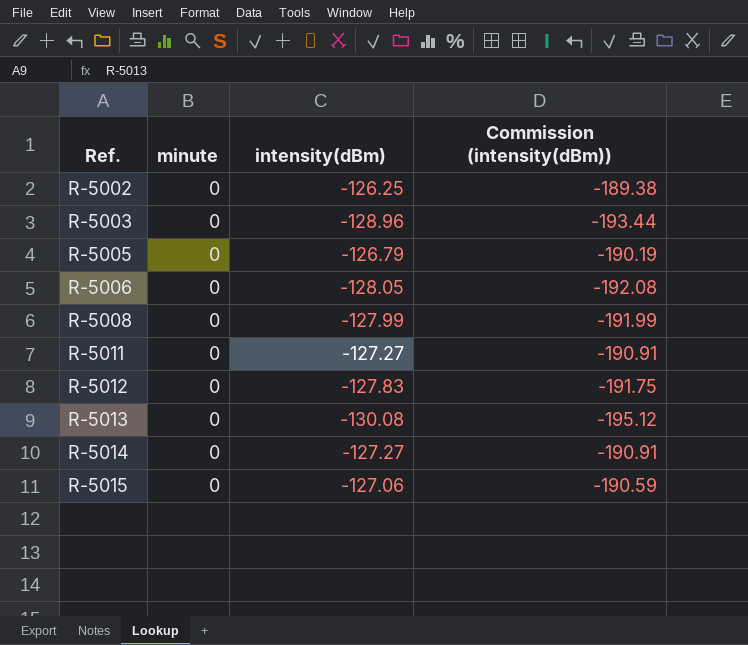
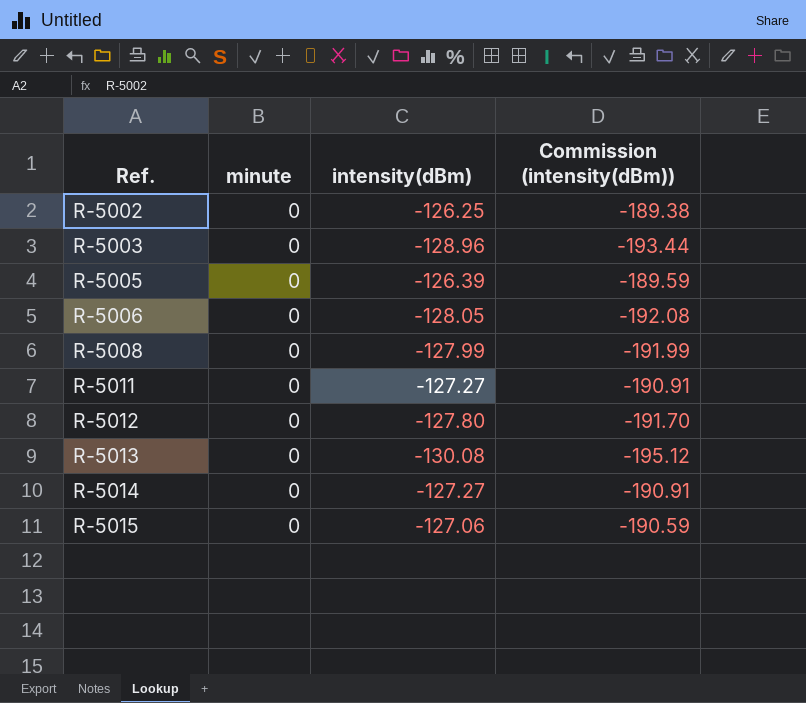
R-5005 | intensity(dBm): -126.79 -> -126.39
R-5005 | Commission (intensity(dBm)): -190.19 -> -189.59
R-5012 | intensity(dBm): -127.83 -> -127.80
R-5012 | Commission (intensity(dBm)): -191.75 -> -191.70

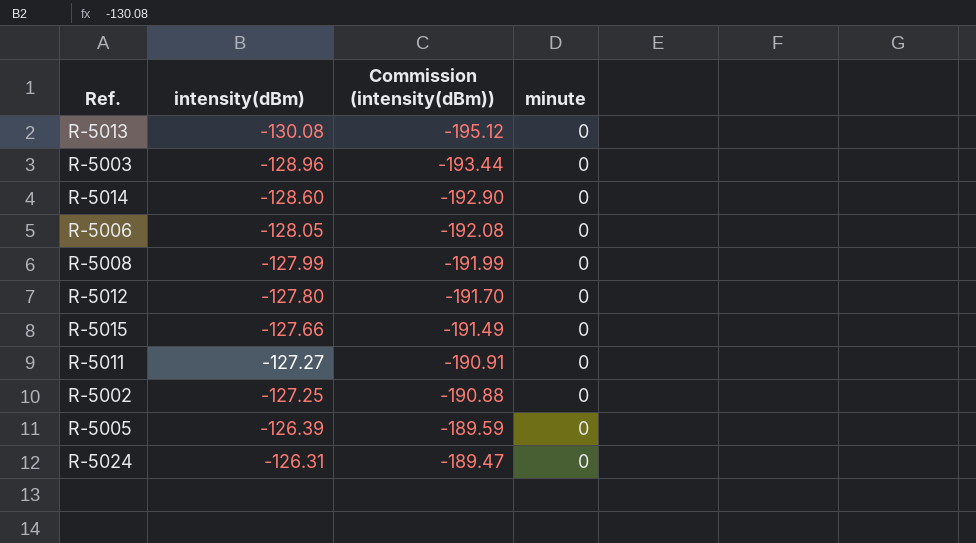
row order: Ref. ascending -> intensity(dBm) ascending
column minute | position: 2 -> 4
R-5014 | intensity(dBm): -127.27 -> -128.60
R-5014 | Commission (intensity(dBm)): -190.91 -> -192.90
R-5015 | intensity(dBm): -127.06 -> -127.66
R-5015 | Commission (intensity(dBm)): -190.59 -> -191.49
R-5002 | intensity(dBm): -126.25 -> -127.25
R-5002 | Commission (intensity(dBm)): -189.38 -> -190.88
row R-5024: none -> -126.31 | -189.47 | 0

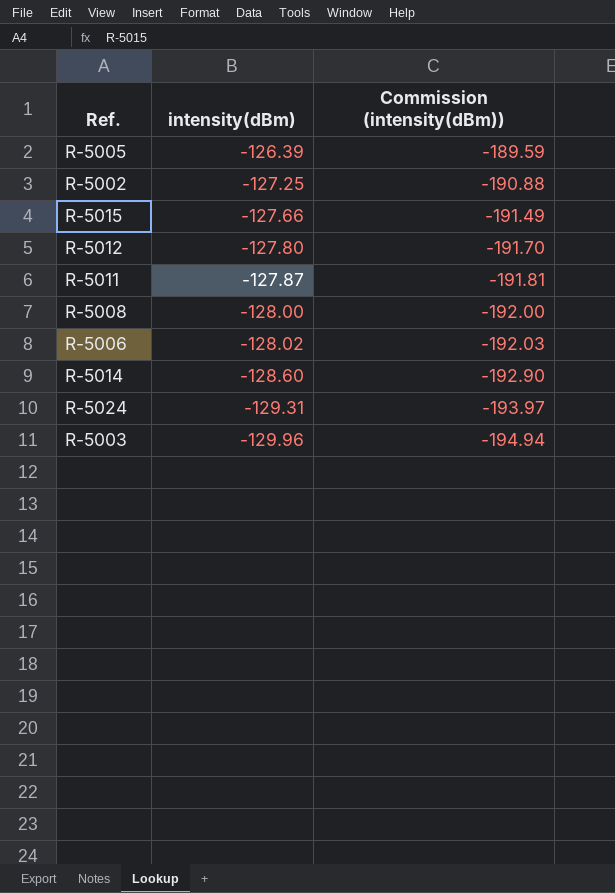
row order: intensity(dBm) ascending -> intensity(dBm) descending
column minute | position: 4 -> none
row R-5013: -130.08 | -195.12 | 0 -> none
R-5011 | intensity(dBm): -127.27 -> -127.87
R-5011 | Commission (intensity(dBm)): -190.91 -> -191.81
R-5008 | intensity(dBm): -127.99 -> -128.00
R-5008 | Commission (intensity(dBm)): -191.99 -> -192.00
R-5006 | intensity(dBm): -128.05 -> -128.02
R-5006 | Commission (intensity(dBm)): -192.08 -> -192.03
R-5024 | intensity(dBm): -126.31 -> -129.31
R-5024 | Commission (intensity(dBm)): -189.47 -> -193.97
R-5003 | intensity(dBm): -128.96 -> -129.96
R-5003 | Commission (intensity(dBm)): -193.44 -> -194.94

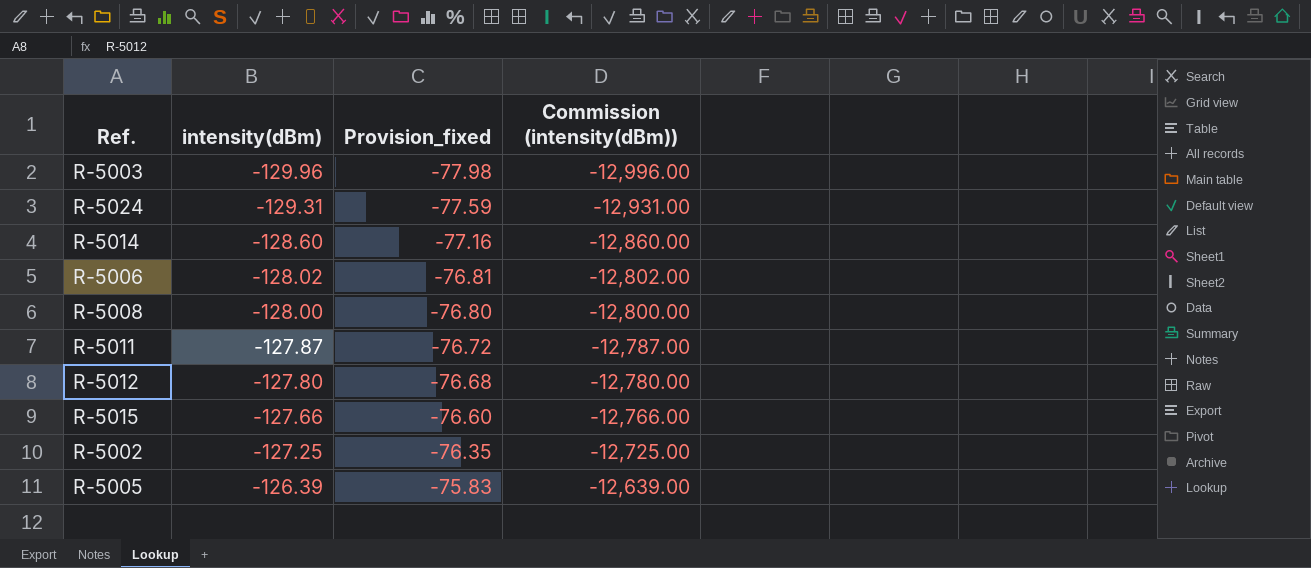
row order: intensity(dBm) descending -> intensity(dBm) ascending
column Provision_fixed | formula: none -> [intensity(dBm)] * 0.6
column Commission (intensity(dBm)) | formula: [intensity(dBm)] * 1.5 -> [intensity(dBm)] * 100

